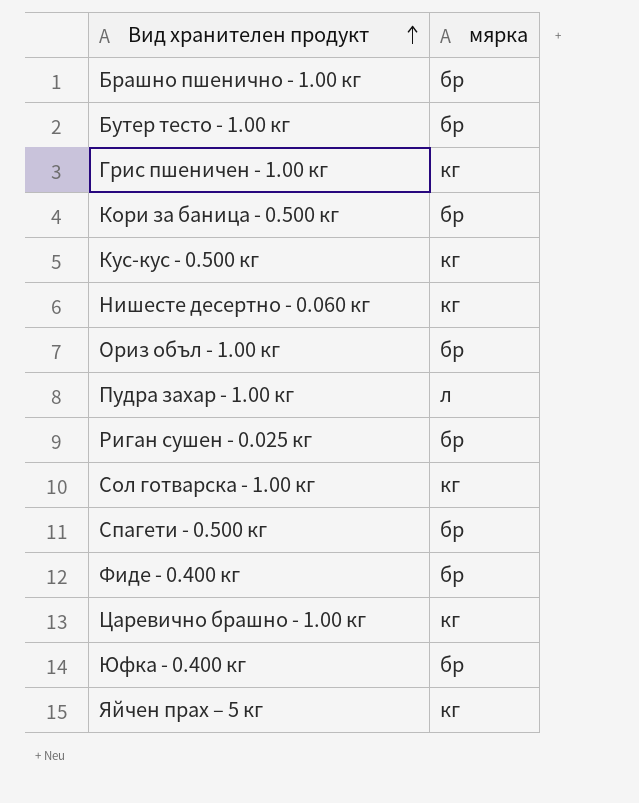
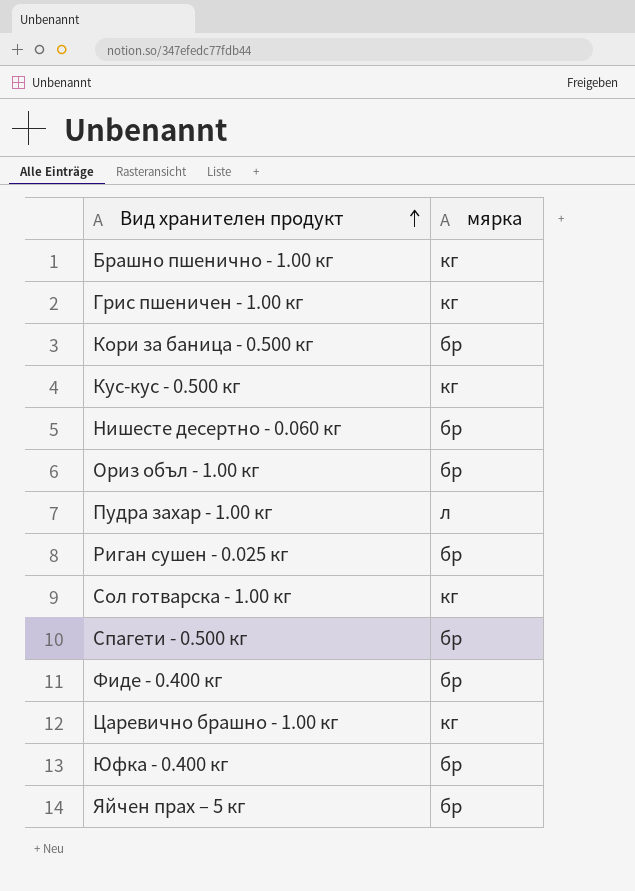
row Бутер тесто - 1.00 кг: бр -> none
Брашно пшенично - 1.00 кг | мярка: бр -> кг
Нишесте десертно - 0.060 кг | мярка: кг -> бр
Яйчен прах – 5 кг | мярка: кг -> бр

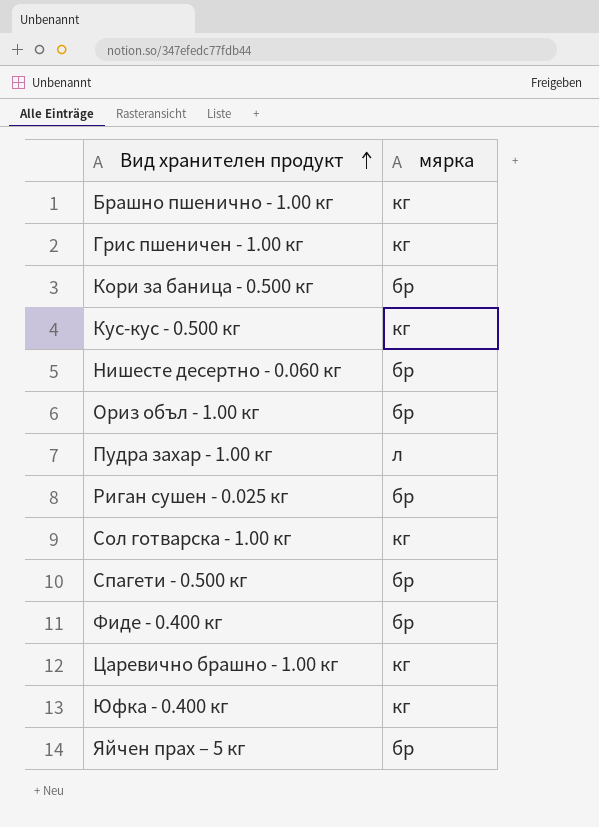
Юфка - 0.400 кг | мярка: бр -> кг

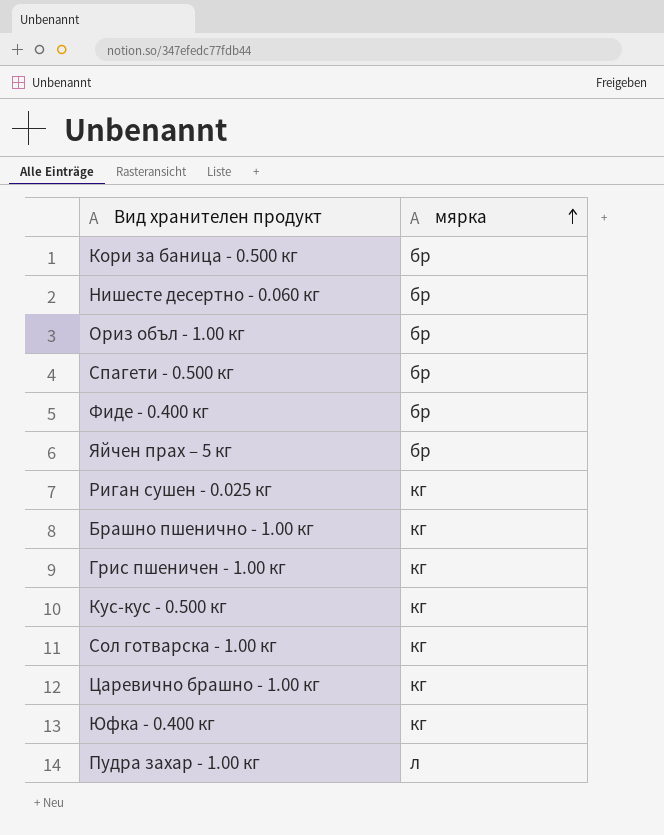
row order: Вид хранителен продукт ascending -> мярка ascending
Риган сушен - 0.025 кг | мярка: бр -> кг

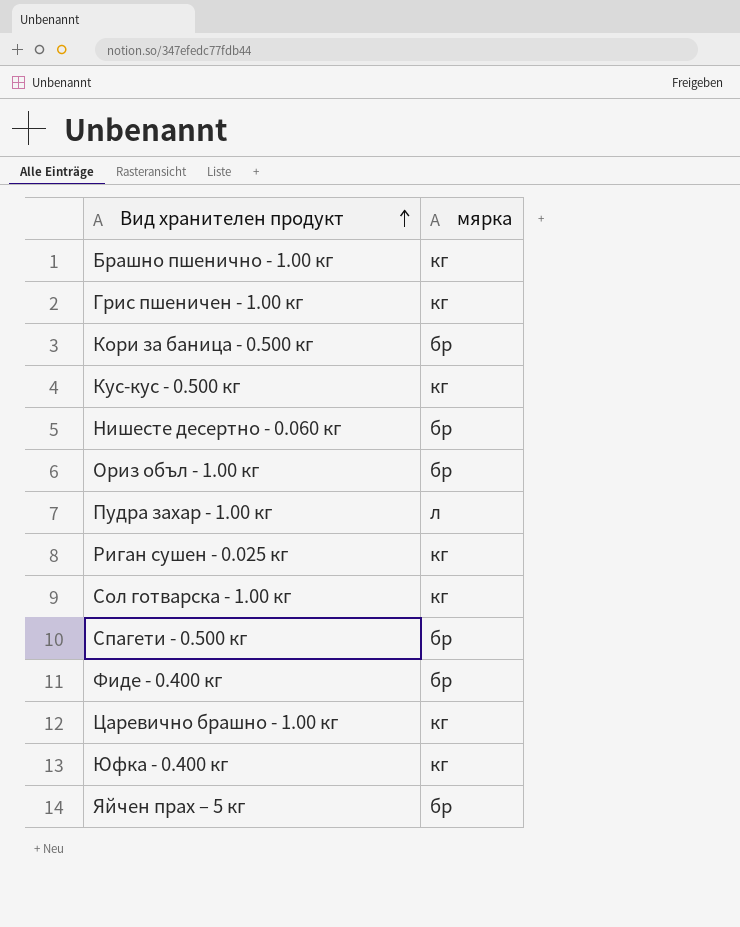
row order: мярка ascending -> Вид хранителен продукт ascending

